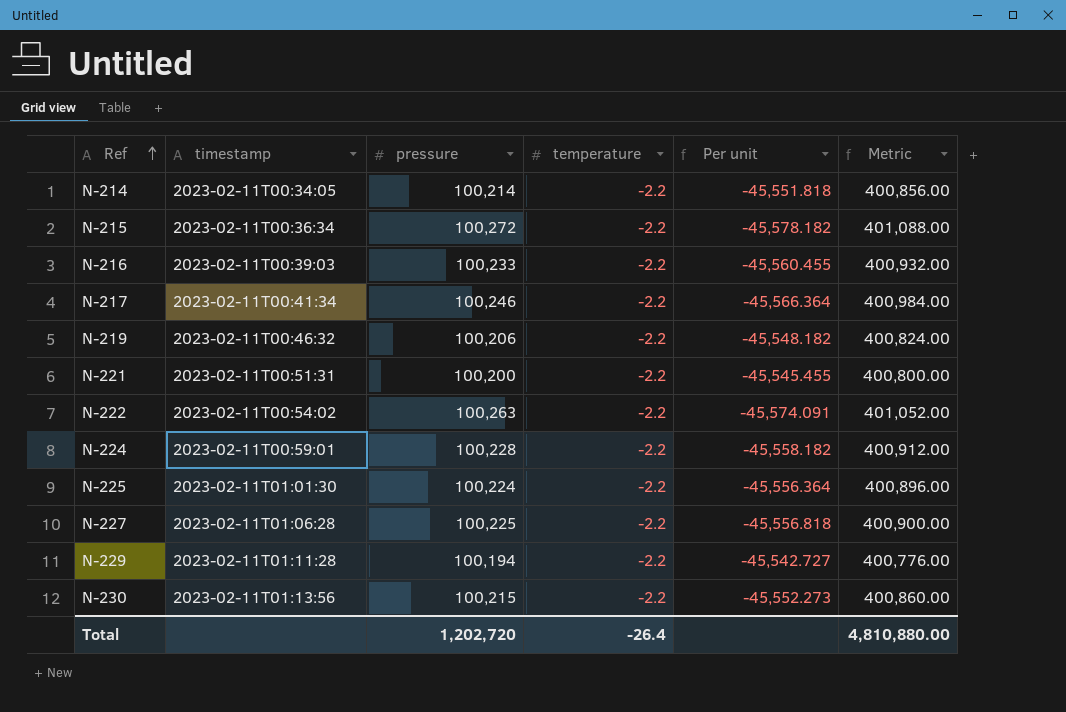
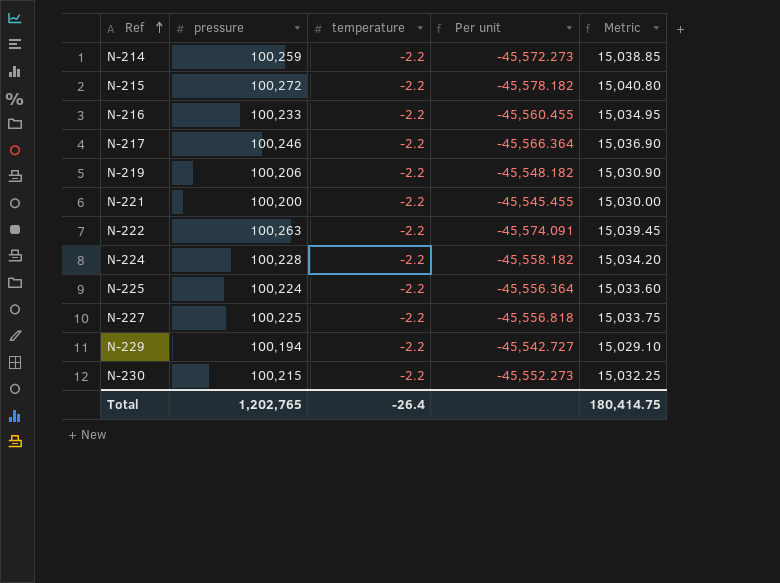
column timestamp | position: 2 -> none
column Metric | formula: [pressure] * 4 -> [pressure] * 0.15
N-214 | pressure: 100,214 -> 100,259
N-214 | Per unit: -45,551.818 -> -45,572.273
Total | pressure: 1,202,720 -> 1,202,765
Total | Metric: 4,810,880.00 -> 180,414.75

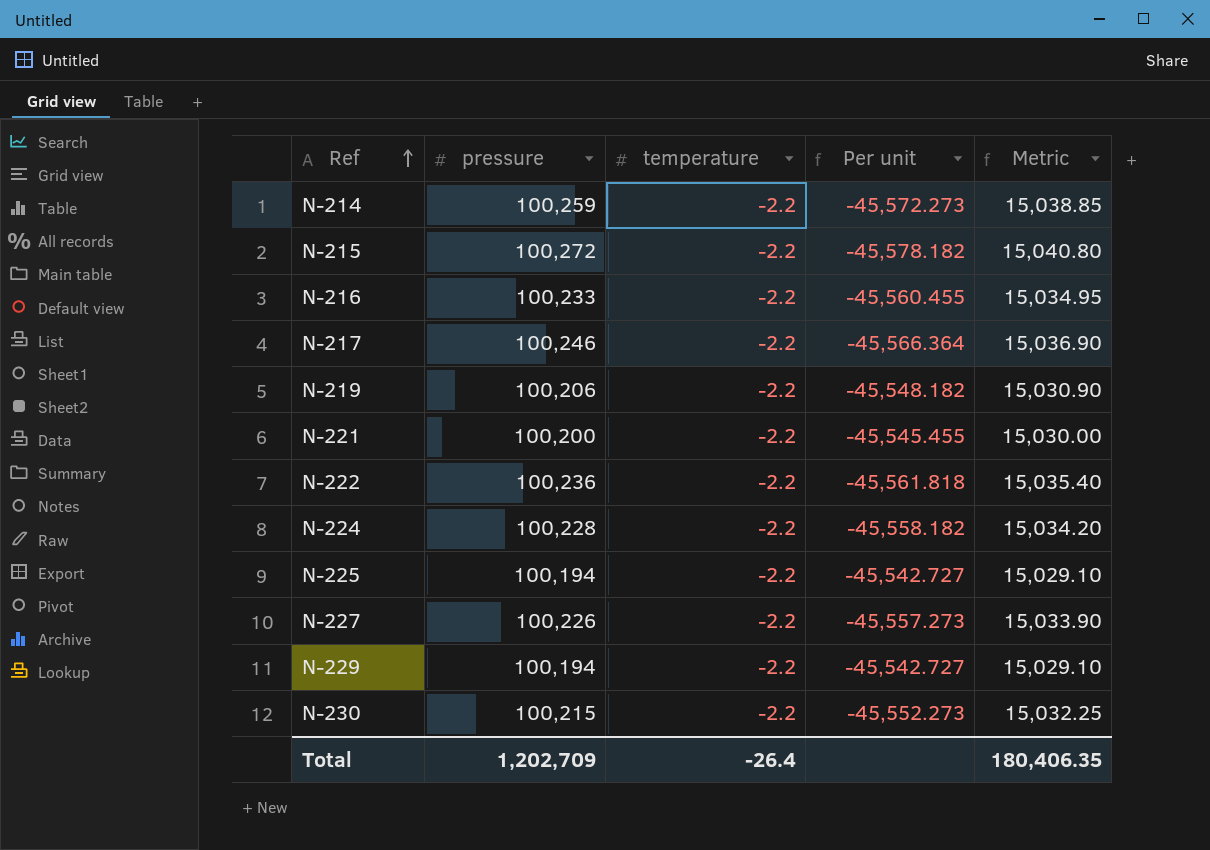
N-222 | pressure: 100,263 -> 100,236
N-222 | Per unit: -45,574.091 -> -45,561.818
N-222 | Metric: 15,039.45 -> 15,035.40
N-225 | pressure: 100,224 -> 100,194
N-225 | Per unit: -45,556.364 -> -45,542.727
N-225 | Metric: 15,033.60 -> 15,029.10
N-227 | pressure: 100,225 -> 100,226
N-227 | Per unit: -45,556.818 -> -45,557.273
N-227 | Metric: 15,033.75 -> 15,033.90
Total | pressure: 1,202,765 -> 1,202,709
Total | Metric: 180,414.75 -> 180,406.35

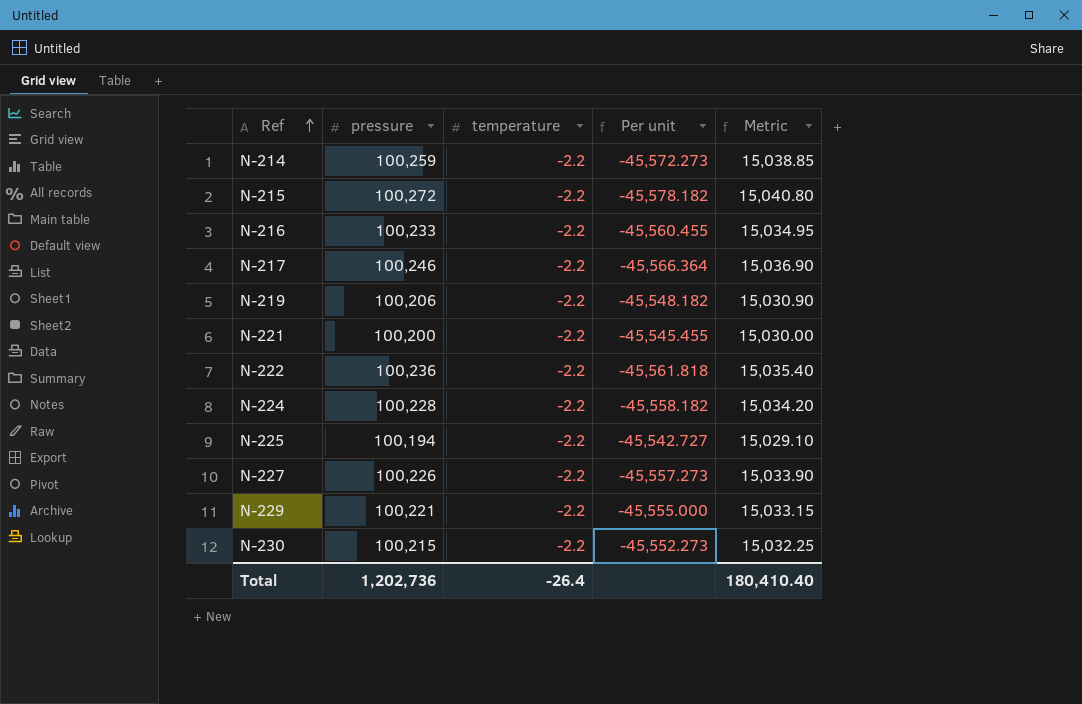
N-229 | pressure: 100,194 -> 100,221
N-229 | Per unit: -45,542.727 -> -45,555.000
N-229 | Metric: 15,029.10 -> 15,033.15
Total | pressure: 1,202,709 -> 1,202,736
Total | Metric: 180,406.35 -> 180,410.40

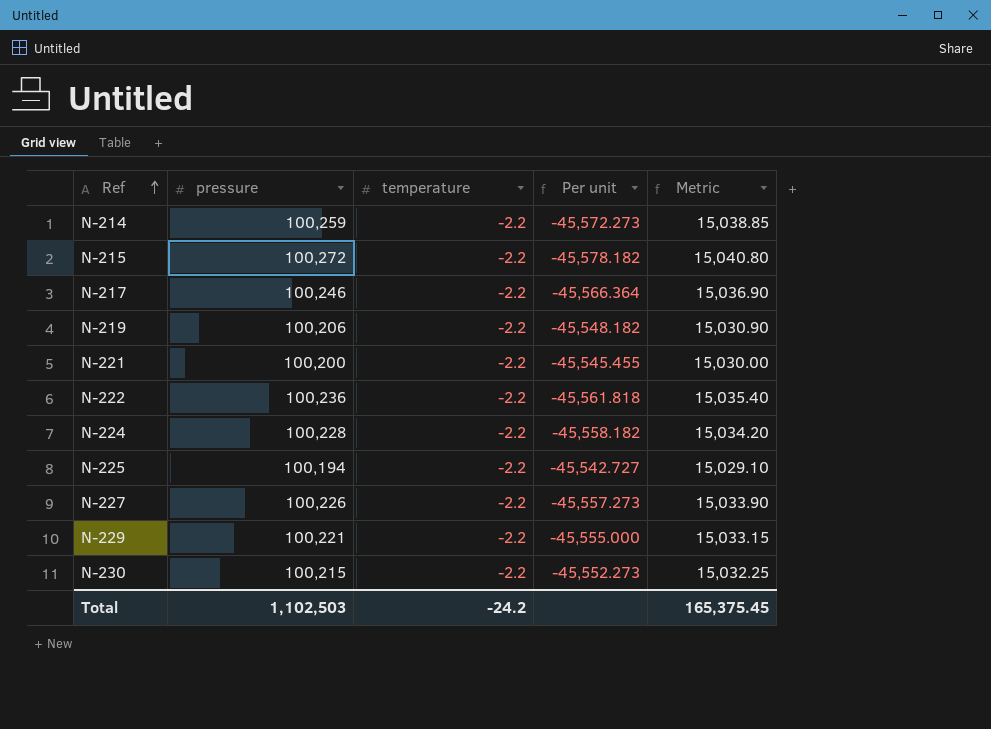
row N-216: 100,233 | -2.2 | -45,560.455 | 15,034.95 -> none
Total | pressure: 1,202,736 -> 1,102,503
Total | temperature: -26.4 -> -24.2
Total | Metric: 180,410.40 -> 165,375.45

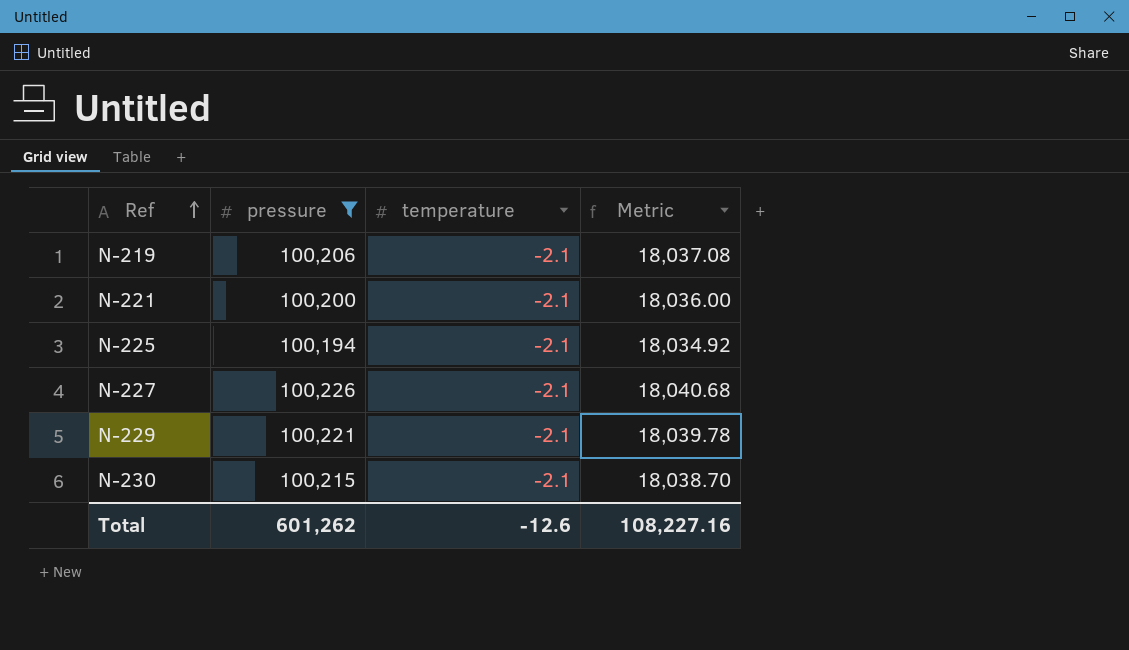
filter: none -> pressure <= 100,226
column Per unit | formula: [pressure] / [temperature] -> none
column Metric | formula: [pressure] * 0.15 -> [pressure] * 0.18
N-219 | temperature: -2.2 -> -2.1
N-221 | temperature: -2.2 -> -2.1
N-225 | temperature: -2.2 -> -2.1
N-227 | temperature: -2.2 -> -2.1
N-229 | temperature: -2.2 -> -2.1
N-230 | temperature: -2.2 -> -2.1
Total | pressure: 1,102,503 -> 601,262
Total | temperature: -24.2 -> -12.6
Total | Metric: 165,375.45 -> 108,227.16

